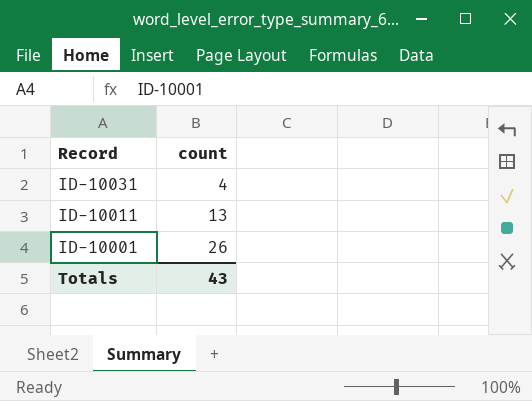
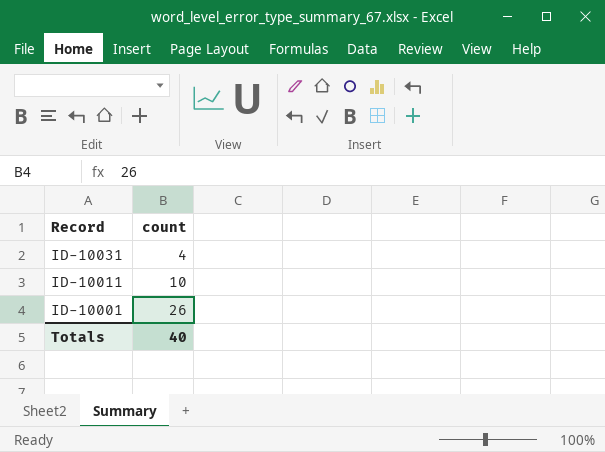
ID-10011 | count: 13 -> 10
Totals | count: 43 -> 40

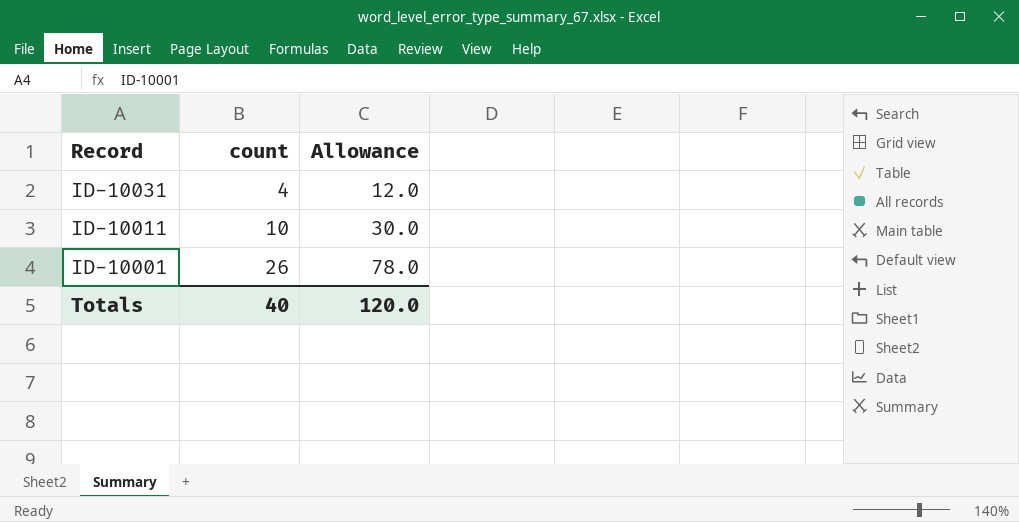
column Allowance | formula: none -> [count] * 3

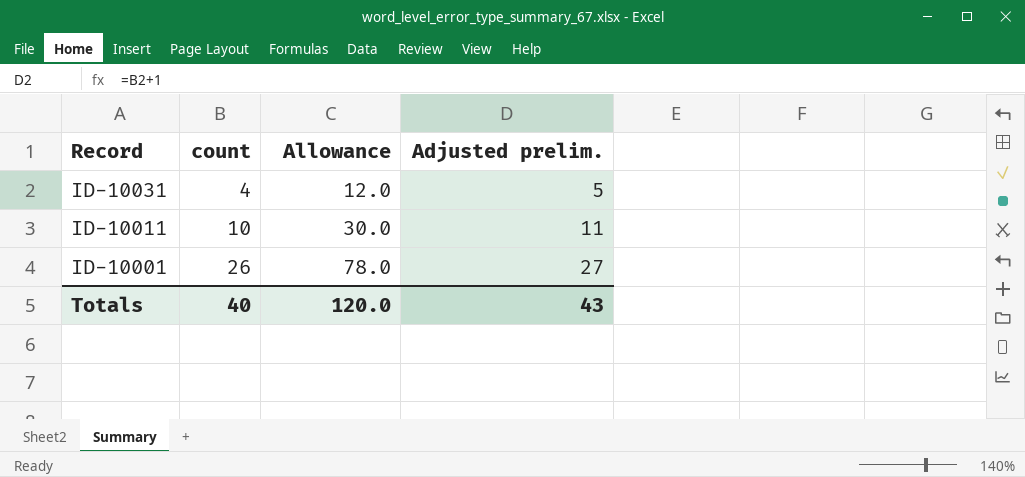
column Adjusted prelim. | formula: none -> [count] + 1

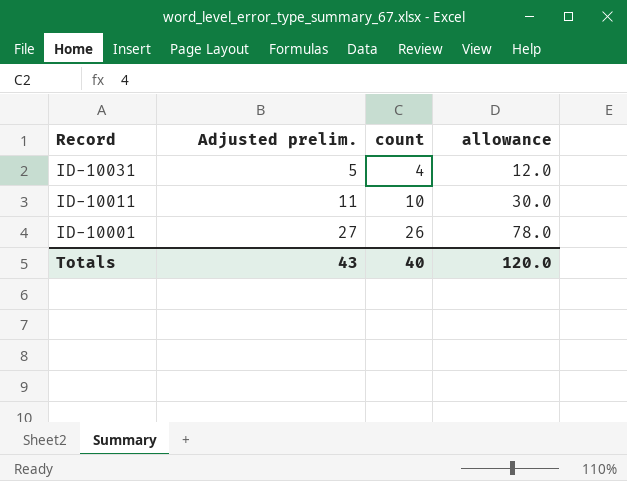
column Adjusted prelim. | position: 4 -> 2
column name: Allowance -> allowance

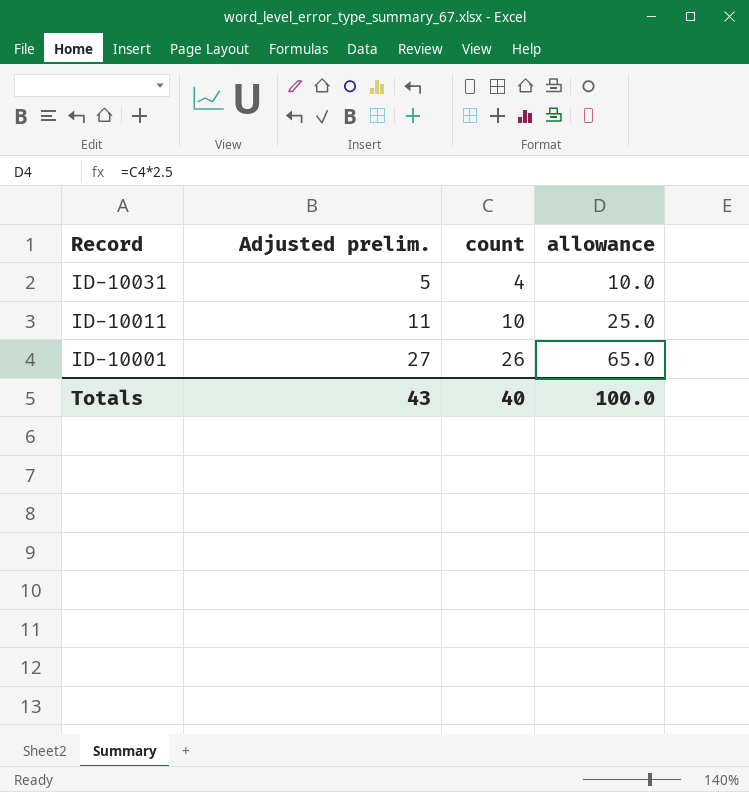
column allowance | formula: [count] * 3 -> [count] * 2.5
Totals | allowance: 120.0 -> 100.0

